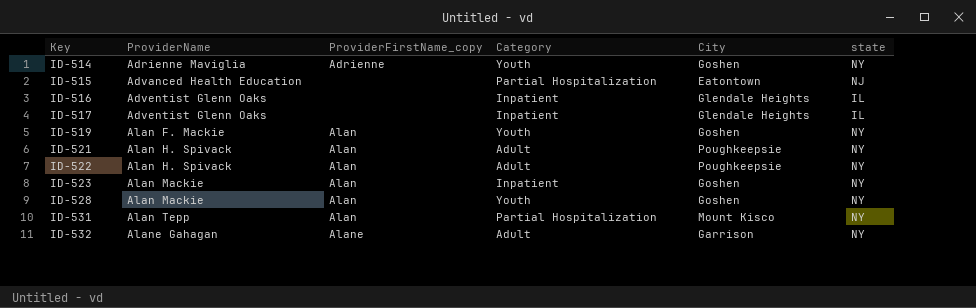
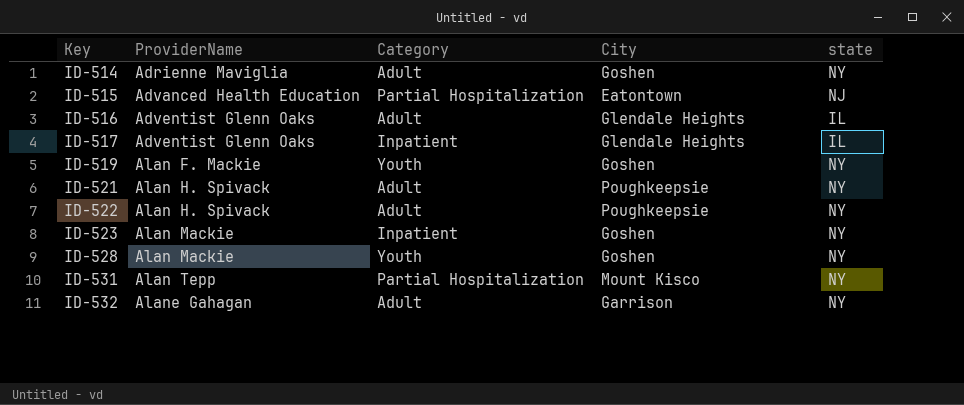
column ProviderFirstName_copy | position: 3 -> none
ID-514 | Category: Youth -> Adult
ID-516 | Category: Inpatient -> Adult

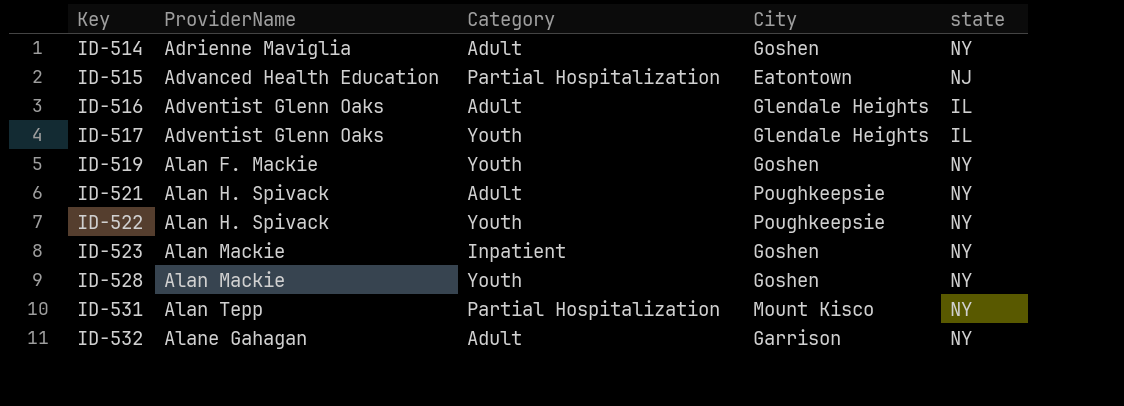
ID-517 | Category: Inpatient -> Youth
ID-522 | Category: Adult -> Youth

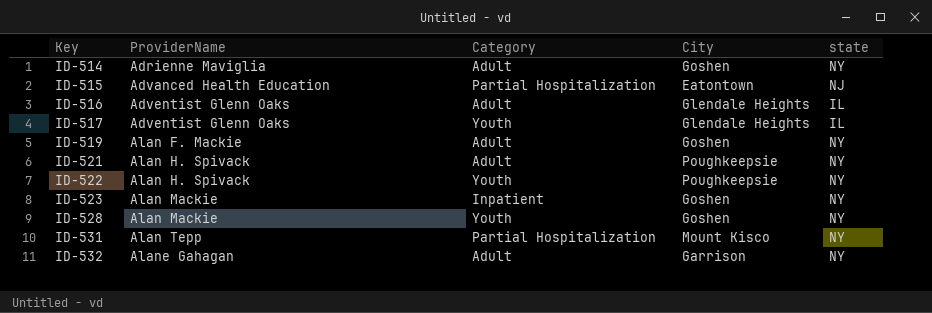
ID-519 | Category: Youth -> Adult

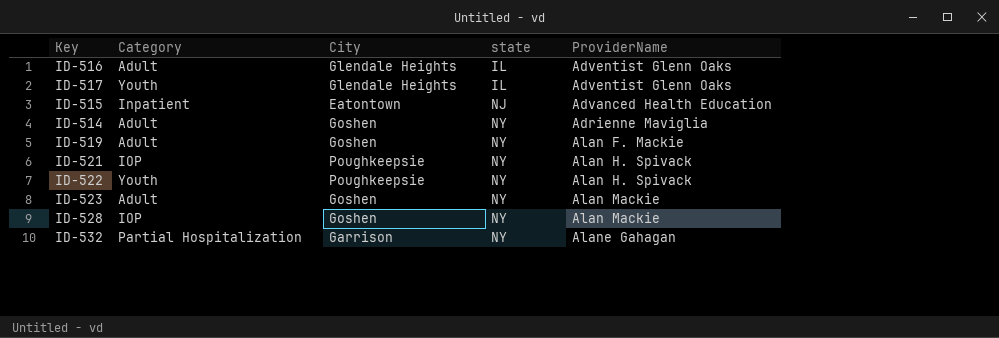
row order: Key ascending -> state ascending
column ProviderName | position: 2 -> 5
row ID-531: Alan Tepp | Partial Hospitalization | Mount Kisco | NY -> none
ID-515 | Category: Partial Hospitalization -> Inpatient
ID-521 | Category: Adult -> IOP
ID-523 | Category: Inpatient -> Adult
ID-528 | Category: Youth -> IOP
ID-532 | Category: Adult -> Partial Hospitalization

